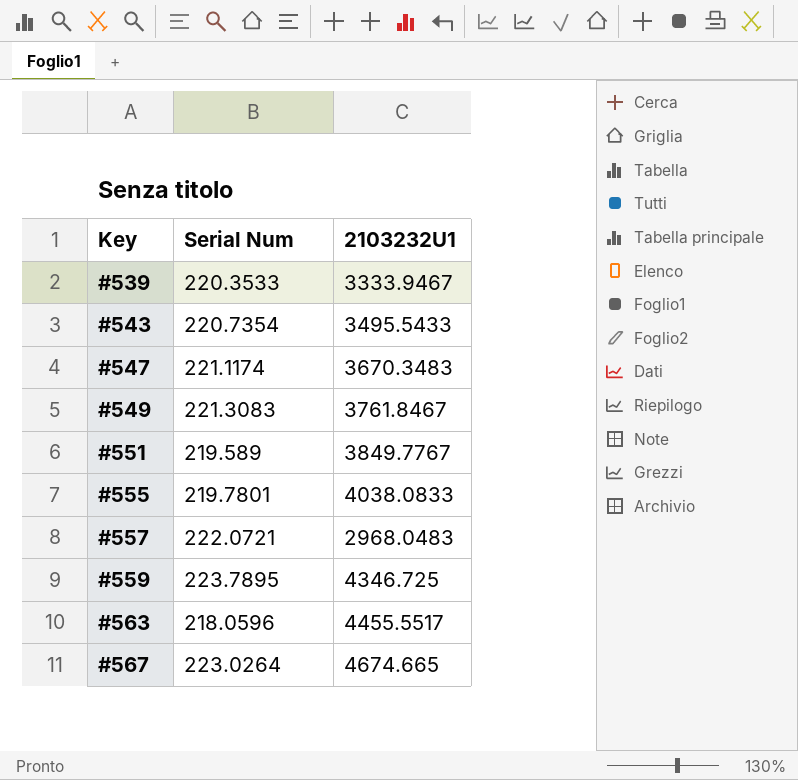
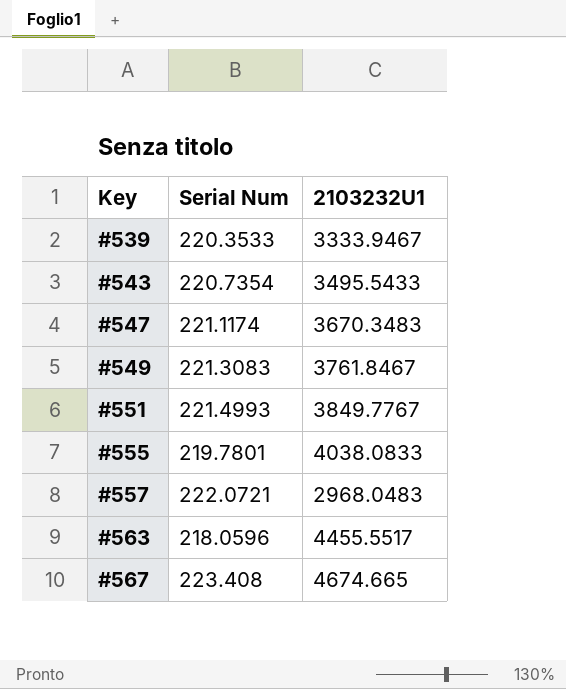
row #559: 223.7895 | 4346.725 -> none
#551 | Serial Num: 219.589 -> 221.4993
#567 | Serial Num: 223.0264 -> 223.408

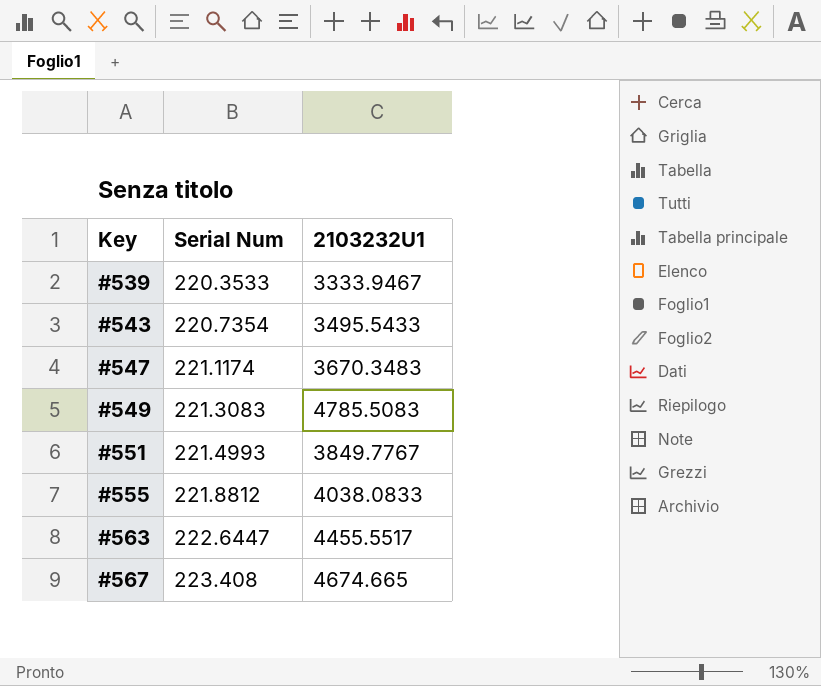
row #557: 222.0721 | 2968.0483 -> none
#549 | 2103232U1: 3761.8467 -> 4785.5083
#555 | Serial Num: 219.7801 -> 221.8812
#563 | Serial Num: 218.0596 -> 222.6447

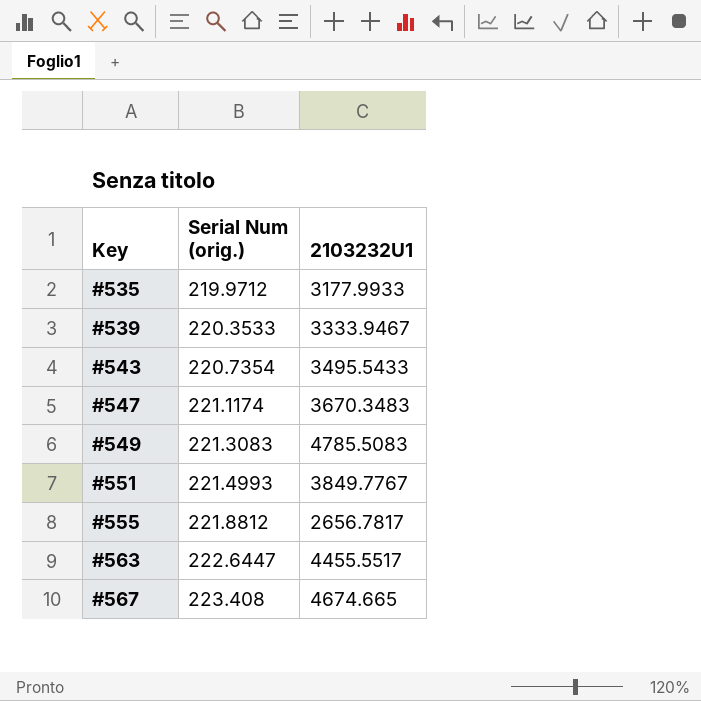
column name: Serial Num -> Serial Num (orig.)
row #535: none -> 219.9712 | 3177.9933
#555 | 2103232U1: 4038.0833 -> 2656.7817

